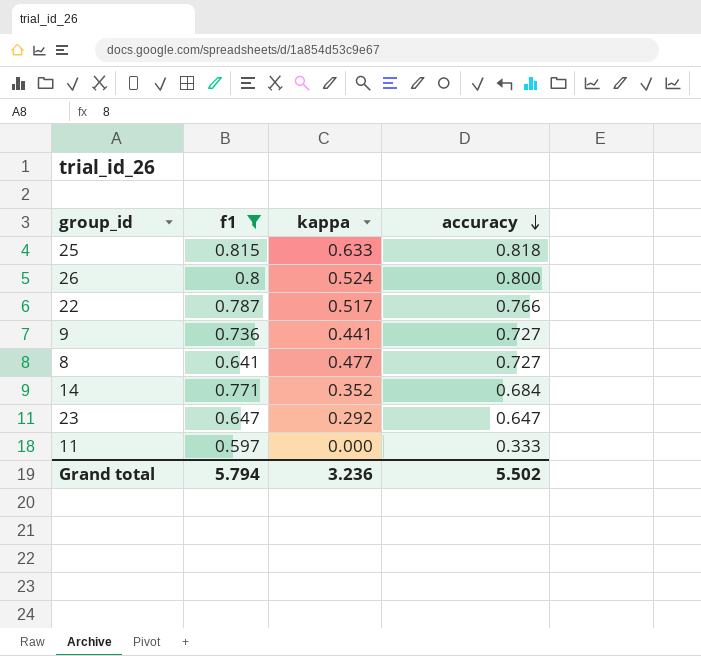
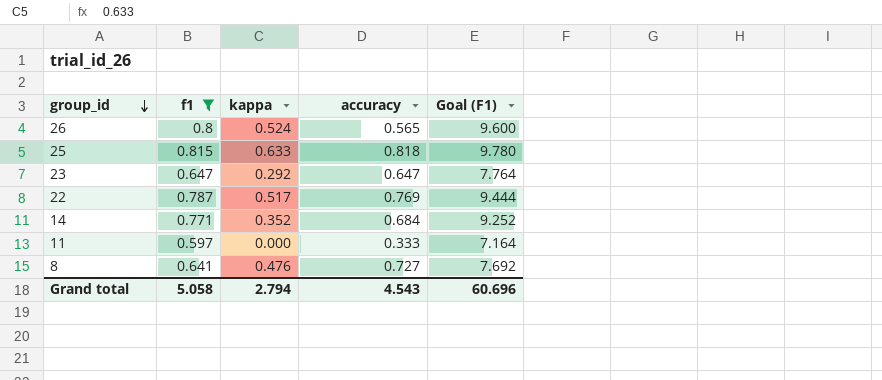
row order: accuracy descending -> group_id descending
column Goal (F1) | formula: none -> [f1] * 12
row 9: 0.736 | 0.441 | 0.727 -> none
26 | accuracy: 0.800 -> 0.565
22 | accuracy: 0.766 -> 0.769
8 | kappa: 0.477 -> 0.476
Grand total | f1: 5.794 -> 5.058
Grand total | kappa: 3.236 -> 2.794
Grand total | accuracy: 5.502 -> 4.543

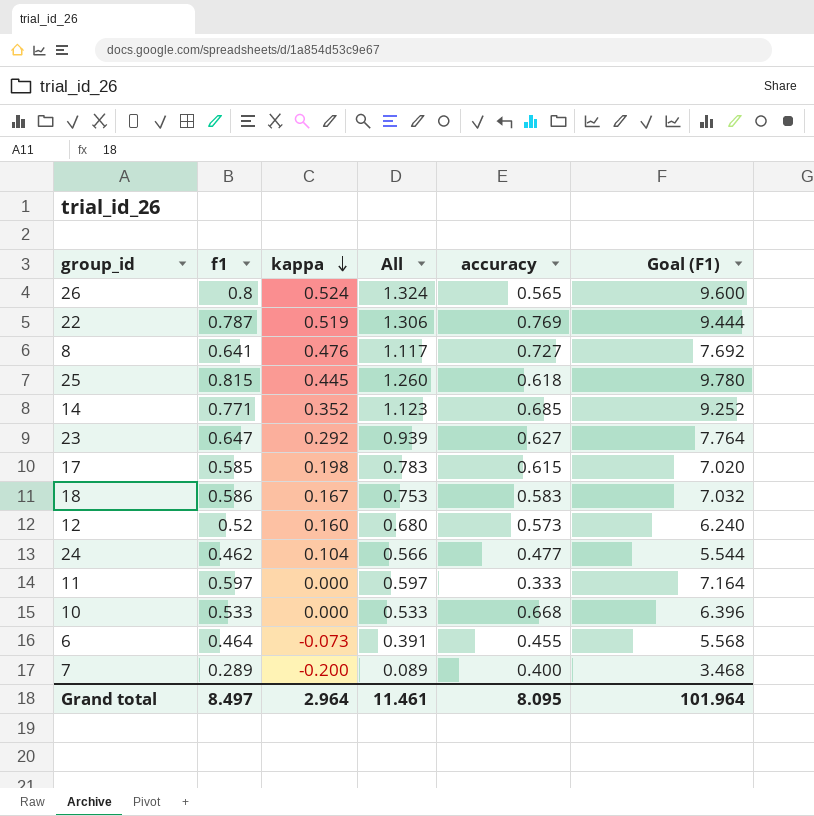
filter: f1 >= 0.597 -> none
row order: group_id descending -> kappa descending
column All | formula: none -> [f1] + [kappa]
22 | kappa: 0.517 -> 0.519
25 | kappa: 0.633 -> 0.445
25 | accuracy: 0.818 -> 0.618
14 | accuracy: 0.684 -> 0.685
23 | accuracy: 0.647 -> 0.627
Grand total | f1: 5.058 -> 8.497
Grand total | kappa: 2.794 -> 2.964
Grand total | accuracy: 4.543 -> 8.095
Grand total | Goal (F1): 60.696 -> 101.964

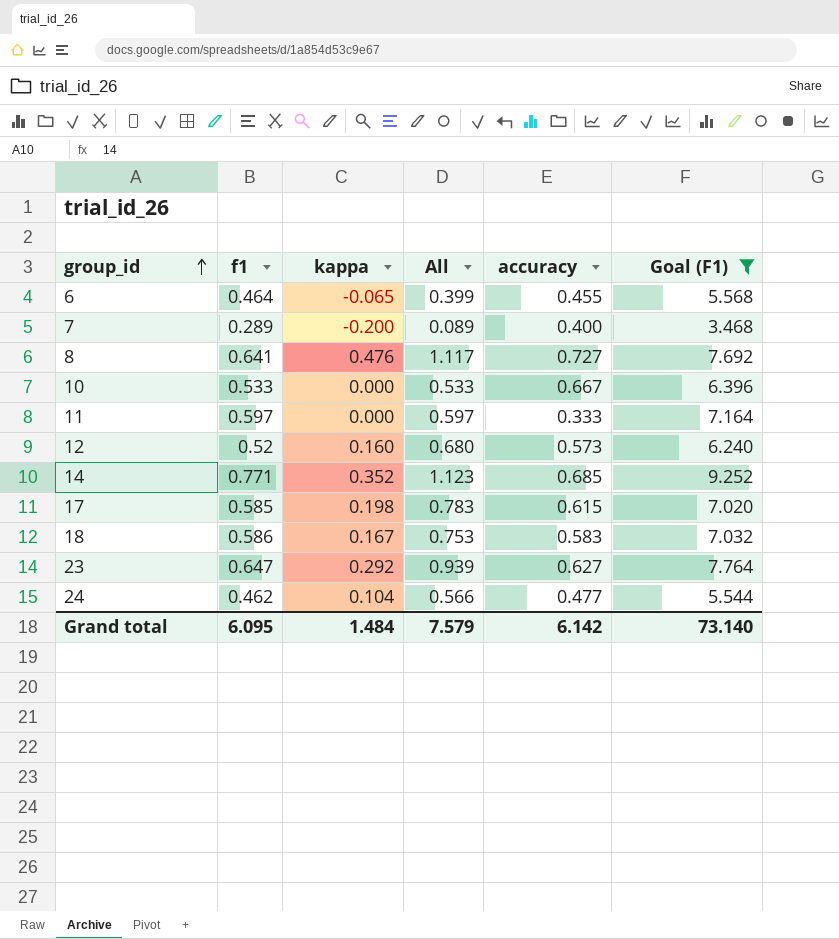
filter: none -> Goal (F1) <= 9.252
row order: kappa descending -> group_id ascending
6 | kappa: -0.073 -> -0.065
6 | All: 0.391 -> 0.399
10 | accuracy: 0.668 -> 0.667
Grand total | f1: 8.497 -> 6.095
Grand total | kappa: 2.964 -> 1.484
Grand total | All: 11.461 -> 7.579
Grand total | accuracy: 8.095 -> 6.142
Grand total | Goal (F1): 101.964 -> 73.140

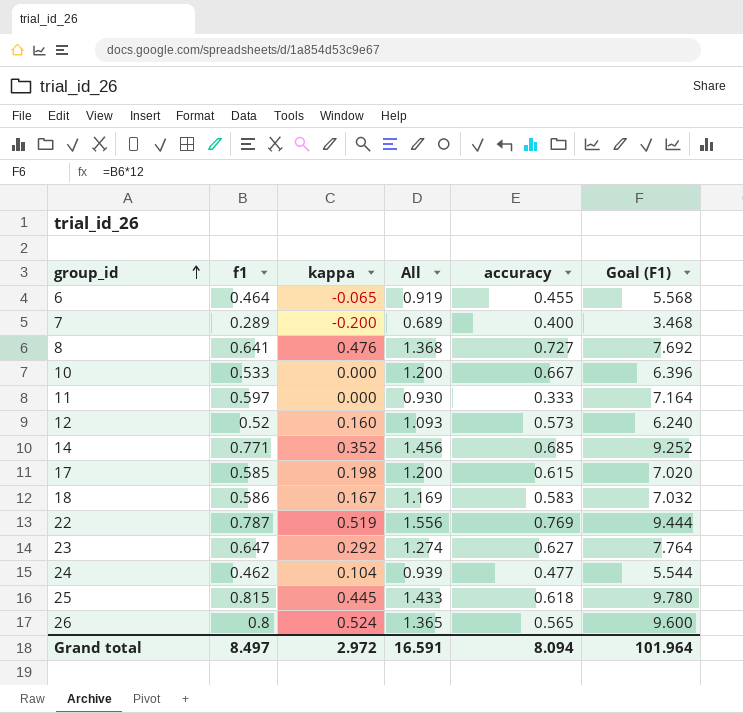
filter: Goal (F1) <= 9.252 -> none
column All | formula: [f1] + [kappa] -> [f1] + [accuracy]
Grand total | f1: 6.095 -> 8.497
Grand total | kappa: 1.484 -> 2.972
Grand total | All: 7.579 -> 16.591
Grand total | accuracy: 6.142 -> 8.094
Grand total | Goal (F1): 73.140 -> 101.964

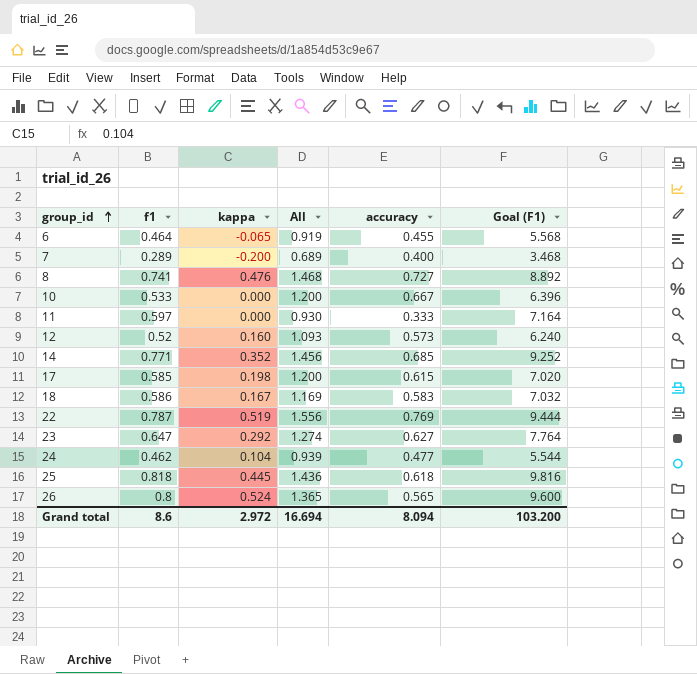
8 | f1: 0.641 -> 0.741
8 | All: 1.368 -> 1.468
8 | Goal (F1): 7.692 -> 8.892
25 | f1: 0.815 -> 0.818
25 | All: 1.433 -> 1.436
25 | Goal (F1): 9.780 -> 9.816
Grand total | f1: 8.497 -> 8.6
Grand total | All: 16.591 -> 16.694
Grand total | Goal (F1): 101.964 -> 103.200

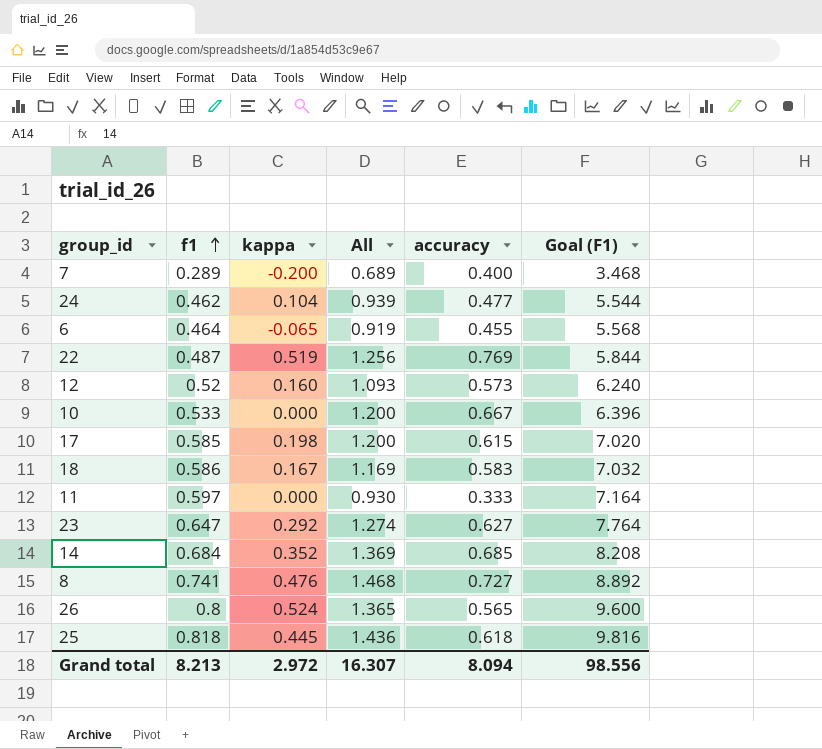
row order: group_id ascending -> f1 ascending
22 | f1: 0.787 -> 0.487
22 | All: 1.556 -> 1.256
22 | Goal (F1): 9.444 -> 5.844
14 | f1: 0.771 -> 0.684
14 | All: 1.456 -> 1.369
14 | Goal (F1): 9.252 -> 8.208
Grand total | f1: 8.6 -> 8.213
Grand total | All: 16.694 -> 16.307
Grand total | Goal (F1): 103.200 -> 98.556

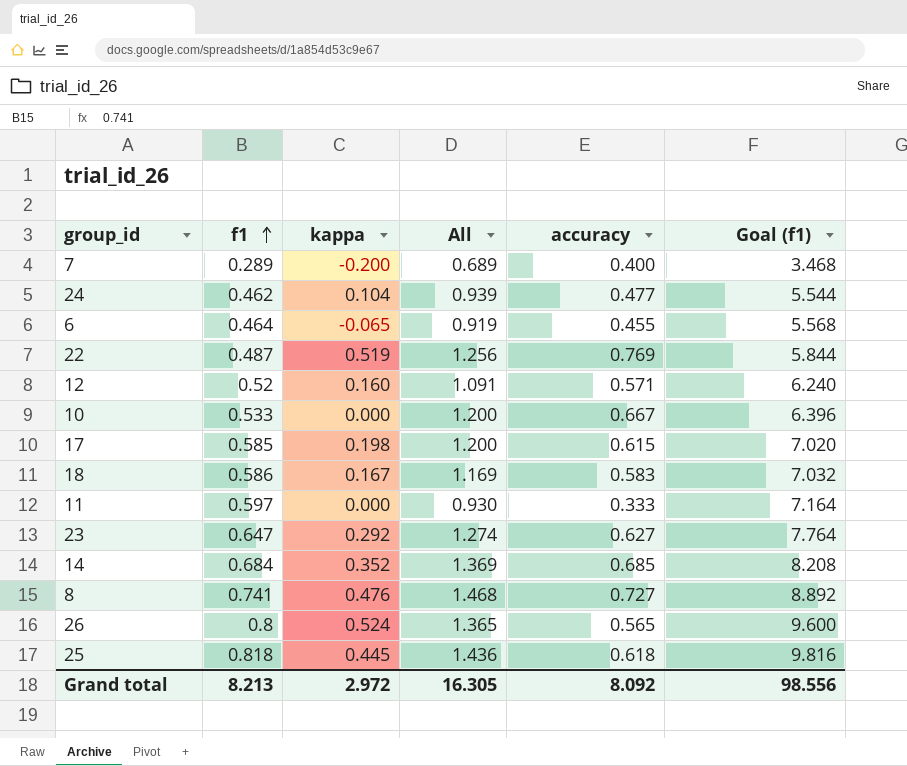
column name: Goal (F1) -> Goal (f1)
12 | All: 1.093 -> 1.091
12 | accuracy: 0.573 -> 0.571
Grand total | All: 16.307 -> 16.305
Grand total | accuracy: 8.094 -> 8.092

